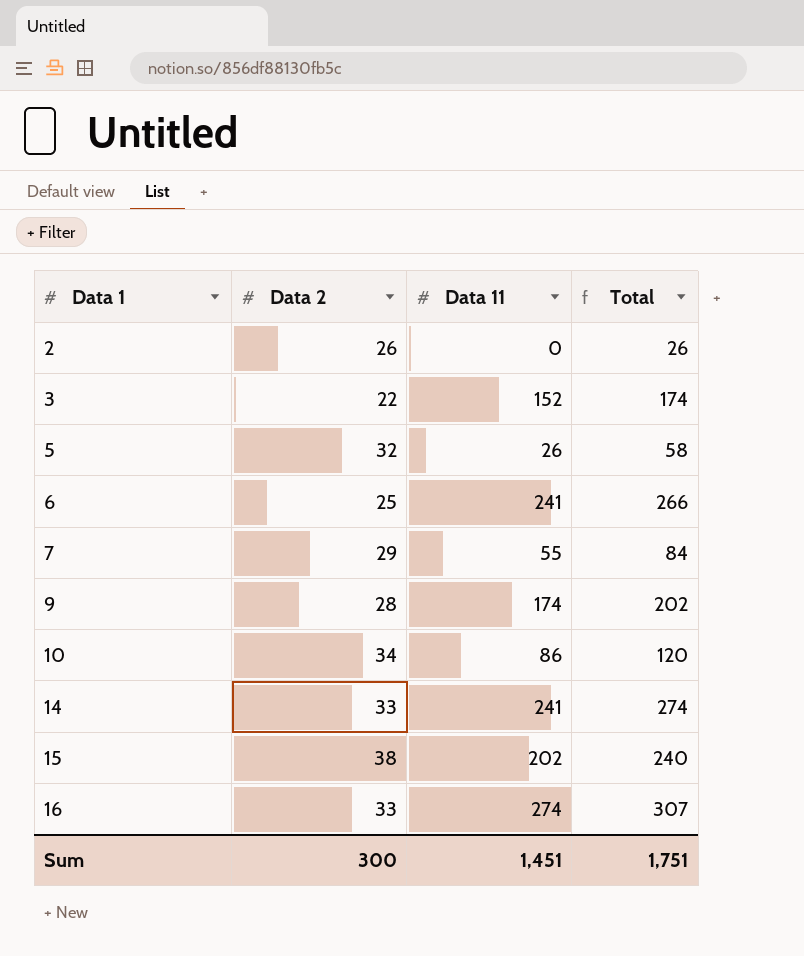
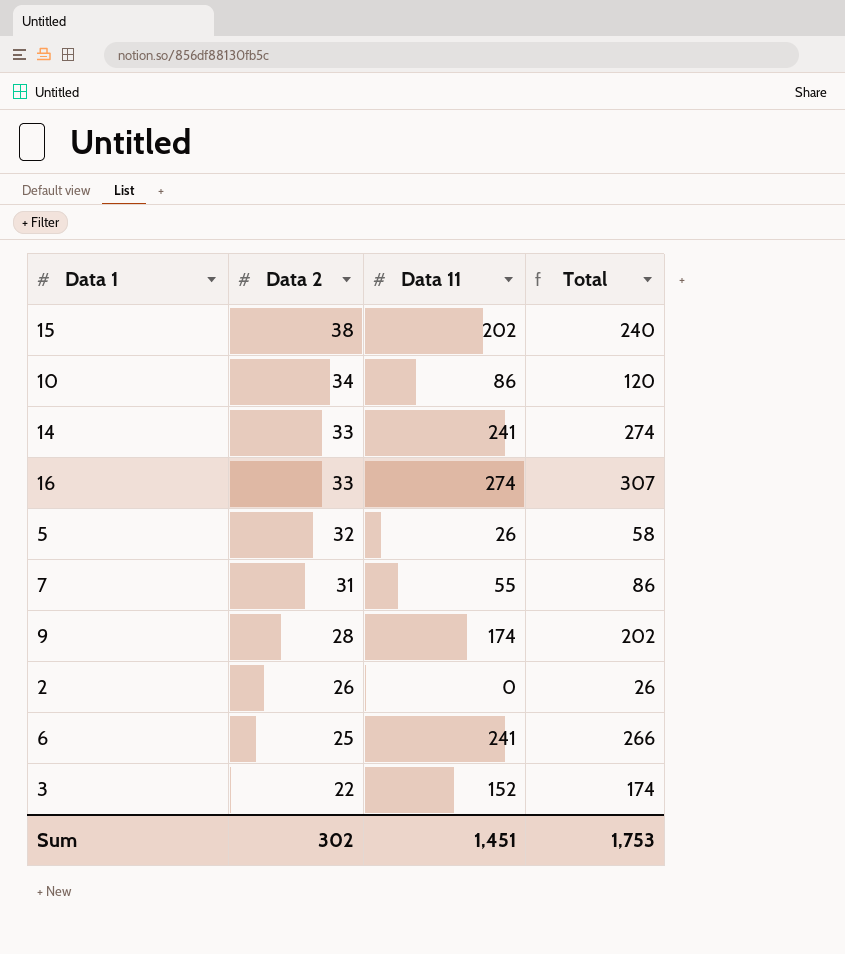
row order: Data 1 ascending -> Data 2 descending
7 | Data 2: 29 -> 31
7 | Total: 84 -> 86
Sum | Data 2: 300 -> 302
Sum | Total: 1,751 -> 1,753

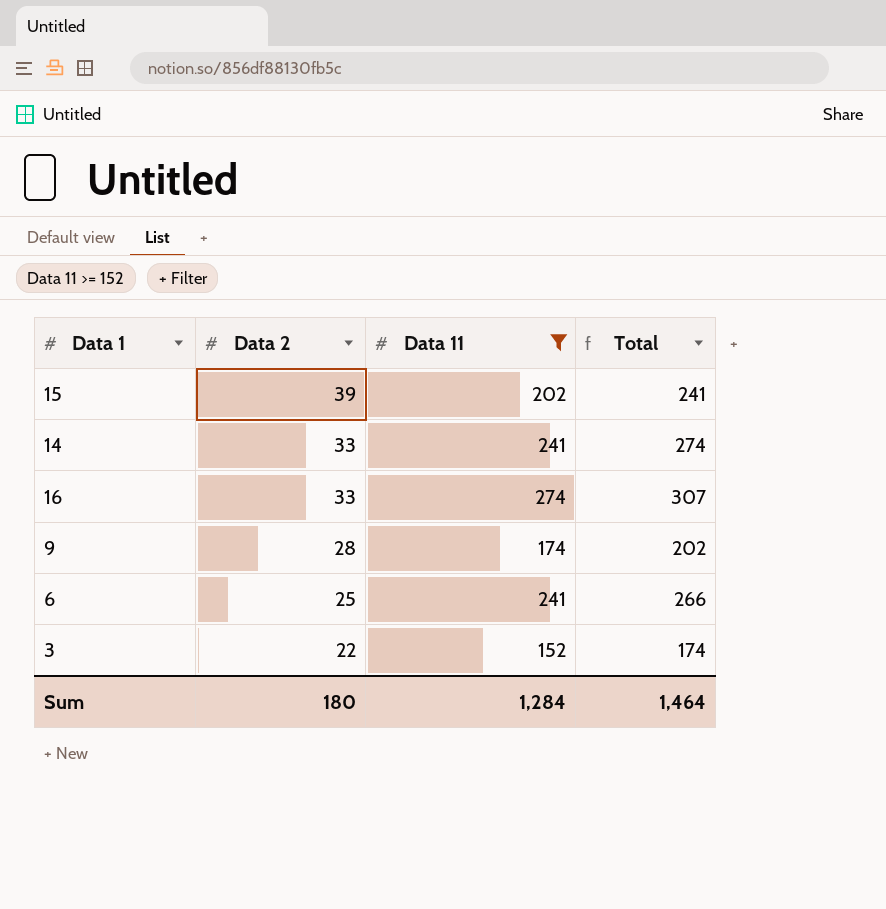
filter: none -> Data 11 >= 152
15 | Data 2: 38 -> 39
15 | Total: 240 -> 241
Sum | Data 2: 302 -> 180
Sum | Data 11: 1,451 -> 1,284
Sum | Total: 1,753 -> 1,464

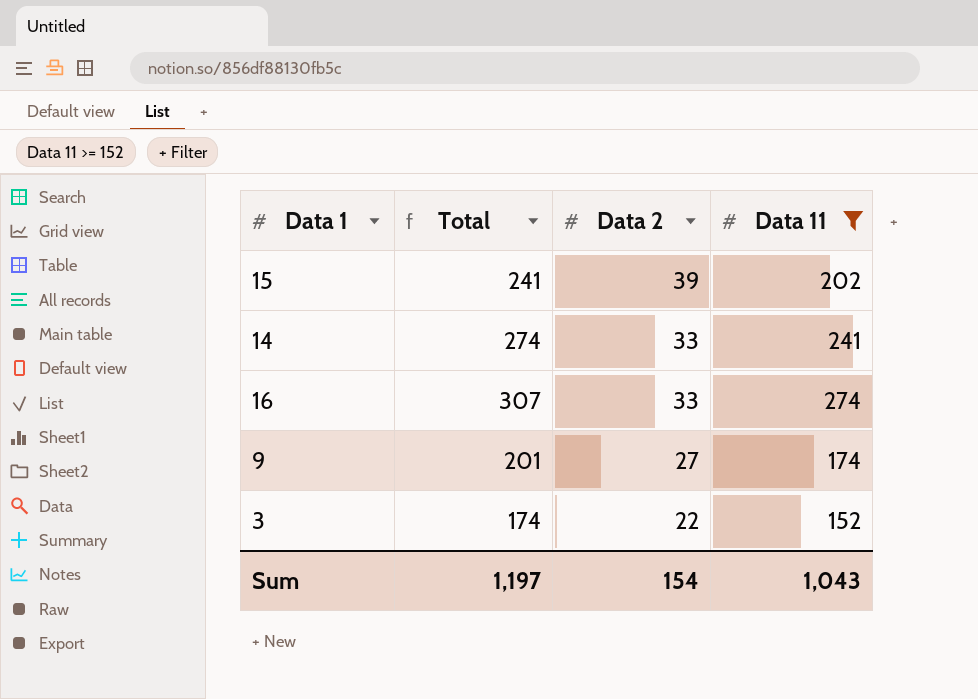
column Total | position: 4 -> 2
row 6: 25 | 241 | 266 -> none
9 | Total: 202 -> 201
9 | Data 2: 28 -> 27
Sum | Total: 1,464 -> 1,197
Sum | Data 2: 180 -> 154
Sum | Data 11: 1,284 -> 1,043

